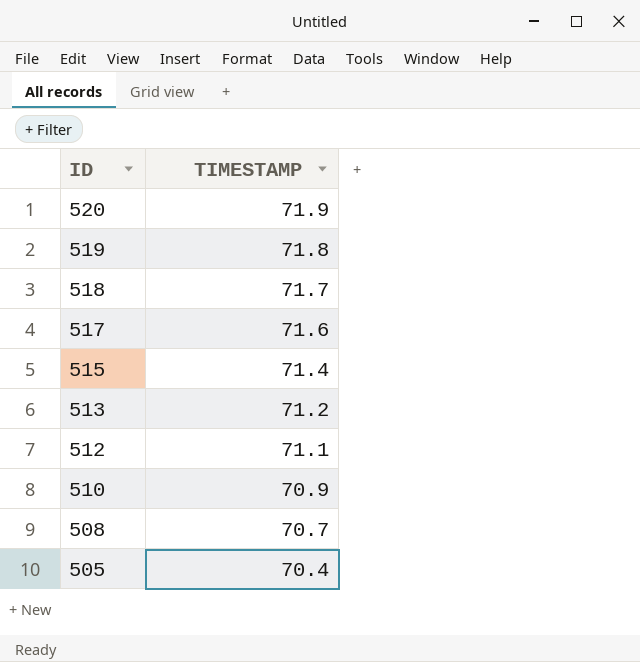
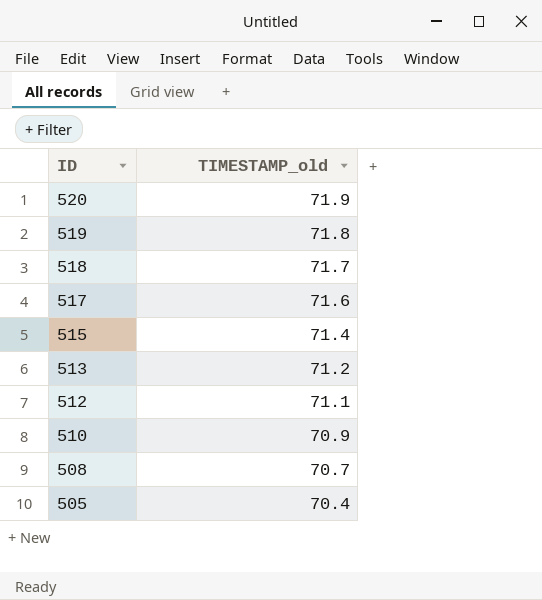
column name: TIMESTAMP -> TIMESTAMP_old

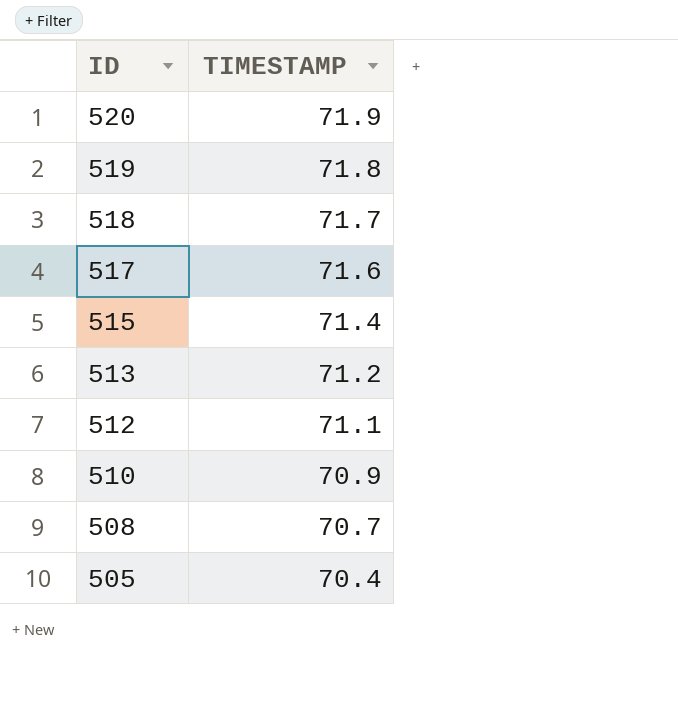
column name: TIMESTAMP_old -> TIMESTAMP

